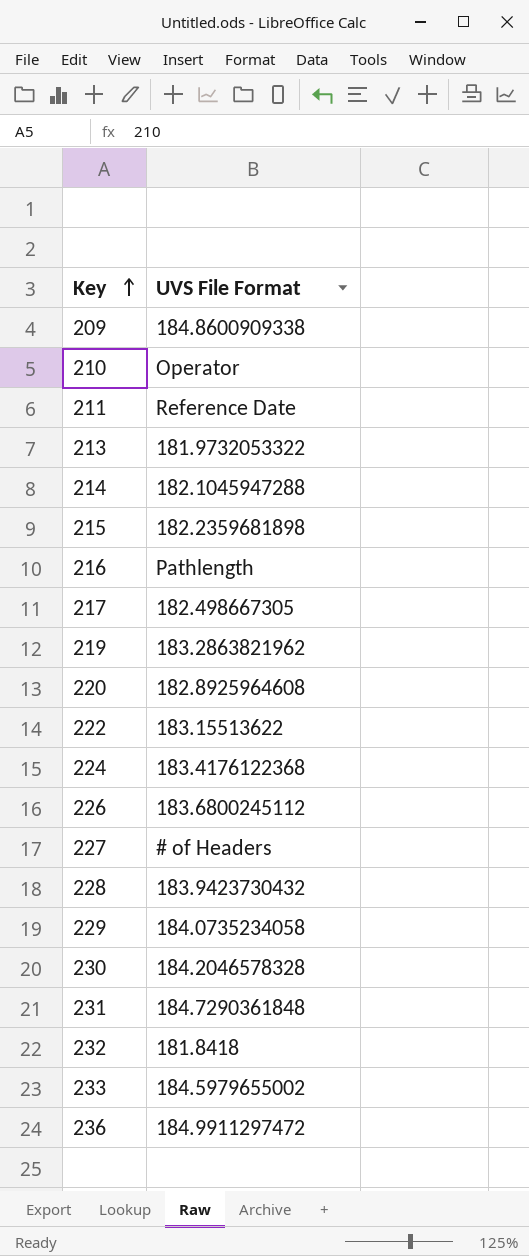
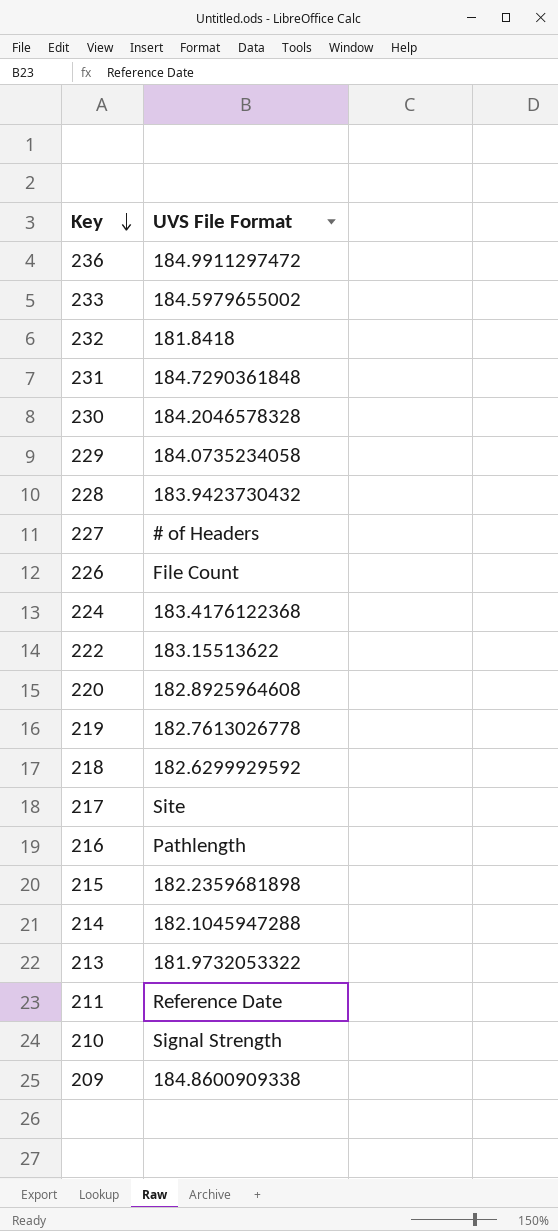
row order: Key ascending -> Key descending
226 | UVS File Format: 183.6800245112 -> File Count
219 | UVS File Format: 183.2863821962 -> 182.7613026778
row 218: none -> 182.6299929592
217 | UVS File Format: 182.498667305 -> Site
210 | UVS File Format: Operator -> Signal Strength

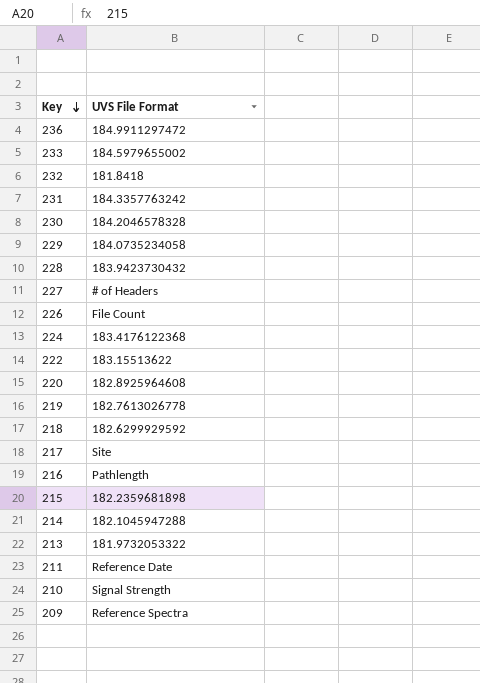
231 | UVS File Format: 184.7290361848 -> 184.3357763242
209 | UVS File Format: 184.8600909338 -> Reference Spectra

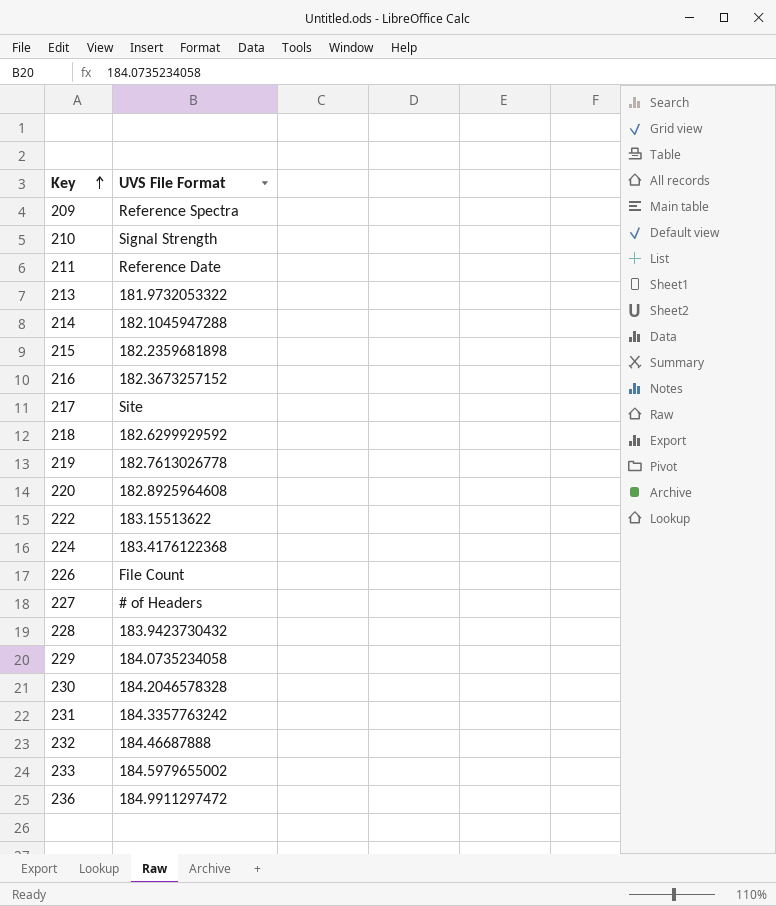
row order: Key descending -> Key ascending
216 | UVS File Format: Pathlength -> 182.3673257152
232 | UVS File Format: 181.8418 -> 184.46687888

